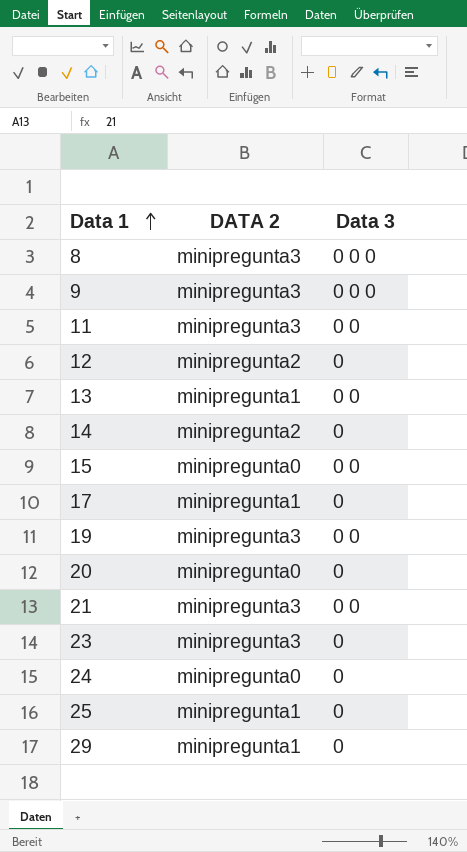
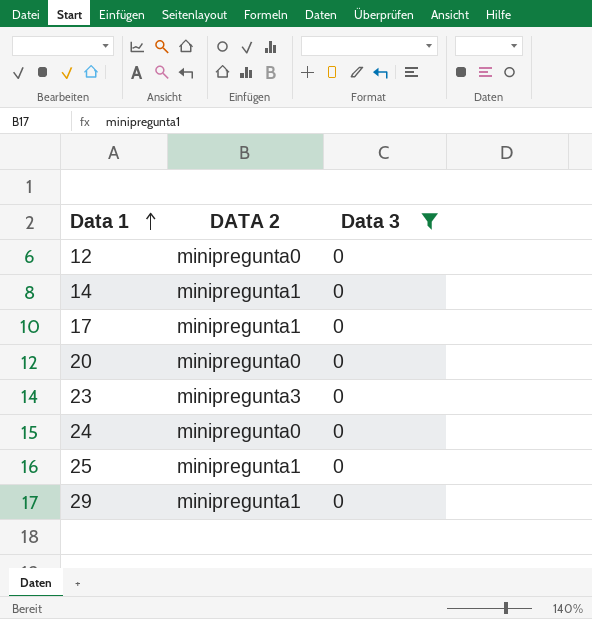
filter: none -> Data 3 = 0
12 | DATA 2: minipregunta2 -> minipregunta0
14 | DATA 2: minipregunta2 -> minipregunta1

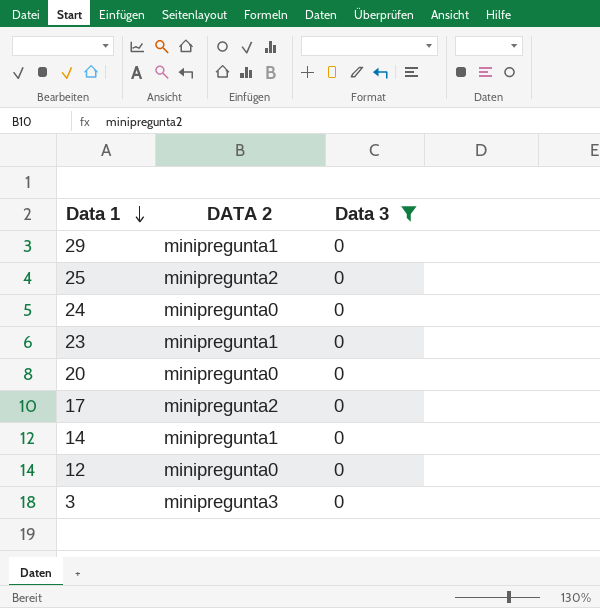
row order: Data 1 ascending -> Data 1 descending
25 | DATA 2: minipregunta1 -> minipregunta2
23 | DATA 2: minipregunta3 -> minipregunta1
17 | DATA 2: minipregunta1 -> minipregunta2
row 3: none -> minipregunta3 | 0

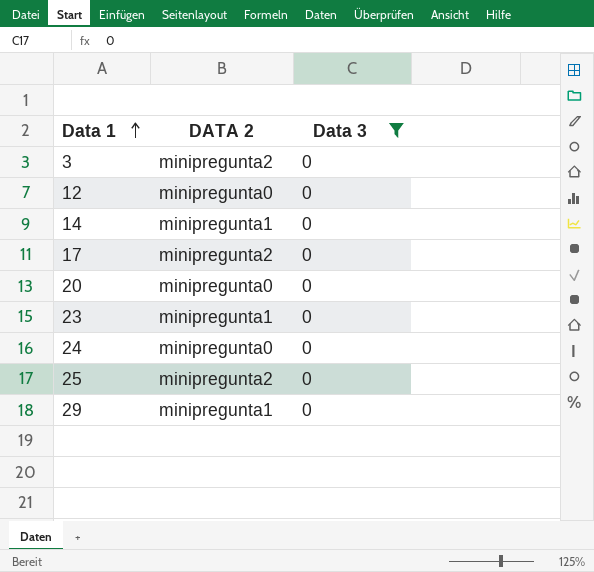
row order: Data 1 descending -> Data 1 ascending
3 | DATA 2: minipregunta3 -> minipregunta2

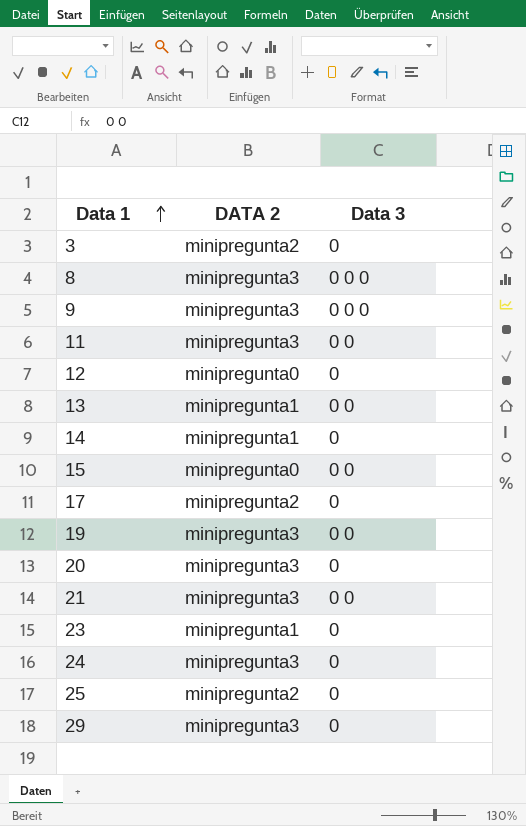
filter: Data 3 = 0 -> none
20 | DATA 2: minipregunta0 -> minipregunta3
24 | DATA 2: minipregunta0 -> minipregunta3
29 | DATA 2: minipregunta1 -> minipregunta3

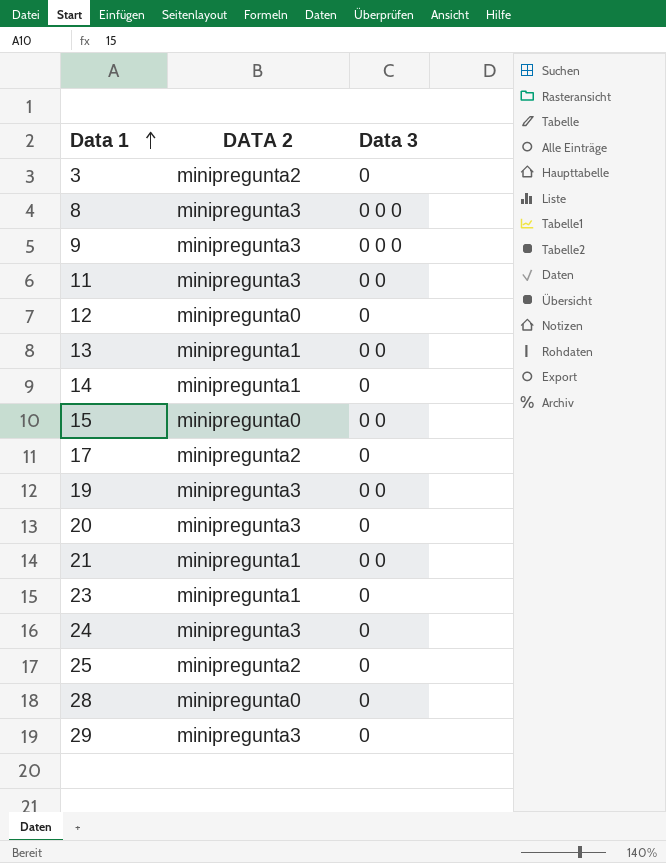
21 | DATA 2: minipregunta3 -> minipregunta1
row 28: none -> minipregunta0 | 0

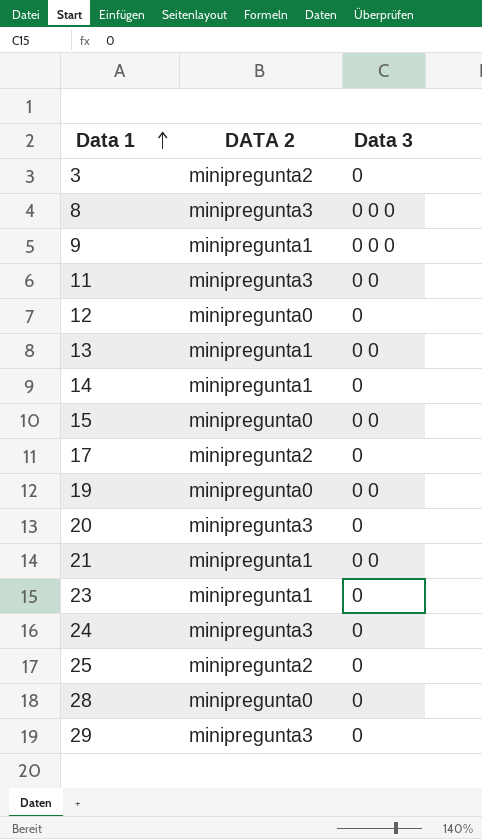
9 | DATA 2: minipregunta3 -> minipregunta1
19 | DATA 2: minipregunta3 -> minipregunta0

